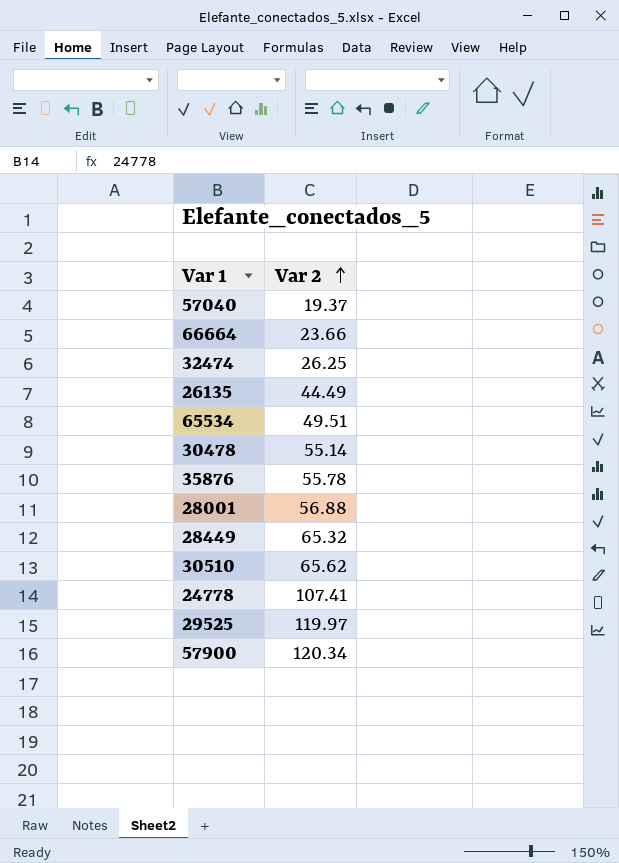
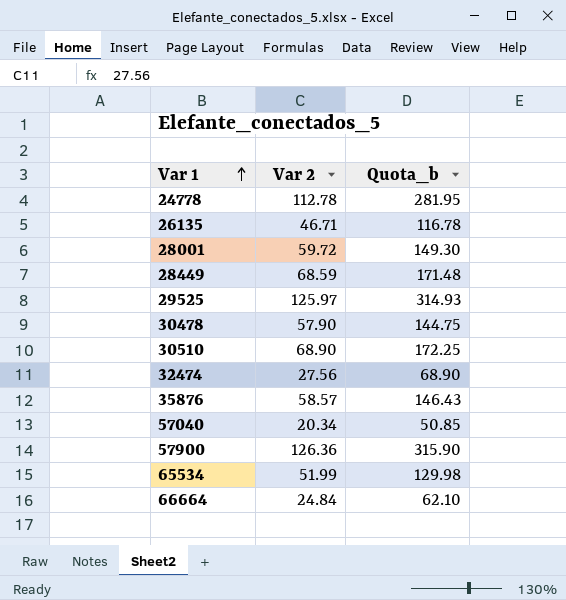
row order: Var 2 ascending -> Var 1 ascending
column Quota_b | formula: none -> [Var 2] * 2.5
24778 | Var 2: 107.41 -> 112.78
26135 | Var 2: 44.49 -> 46.71
28001 | Var 2: 56.88 -> 59.72
28449 | Var 2: 65.32 -> 68.59
29525 | Var 2: 119.97 -> 125.97
30478 | Var 2: 55.14 -> 57.90
30510 | Var 2: 65.62 -> 68.90
32474 | Var 2: 26.25 -> 27.56
35876 | Var 2: 55.78 -> 58.57
57040 | Var 2: 19.37 -> 20.34
57900 | Var 2: 120.34 -> 126.36
65534 | Var 2: 49.51 -> 51.99
66664 | Var 2: 23.66 -> 24.84

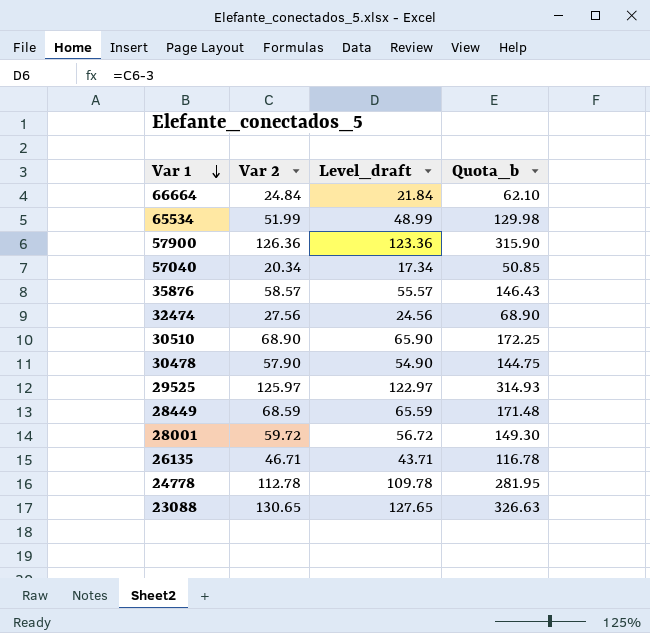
row order: Var 1 ascending -> Var 1 descending
column Level_draft | formula: none -> [Var 2] - 3
row 23088: none -> 130.65 | 127.65 | 326.63

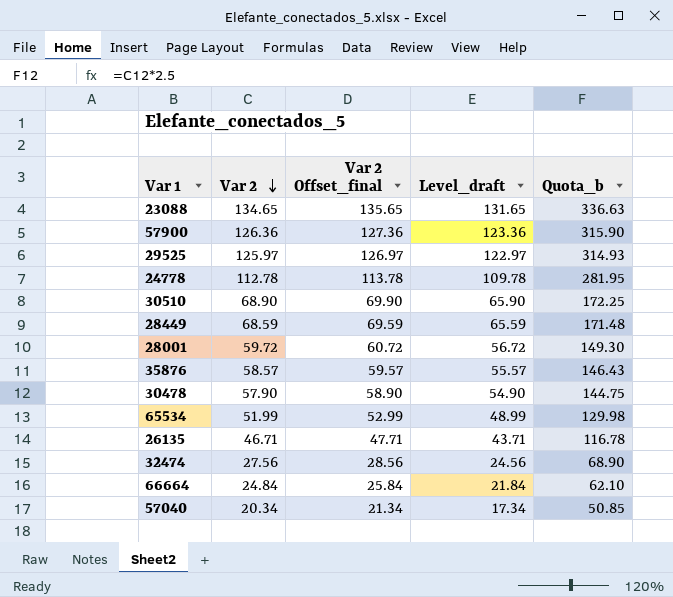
row order: Var 1 descending -> Var 2 descending
column Var 2 Offset_final | formula: none -> [Var 2] + 1
23088 | Var 2: 130.65 -> 134.65
23088 | Level_draft: 127.65 -> 131.65
23088 | Quota_b: 326.63 -> 336.63

